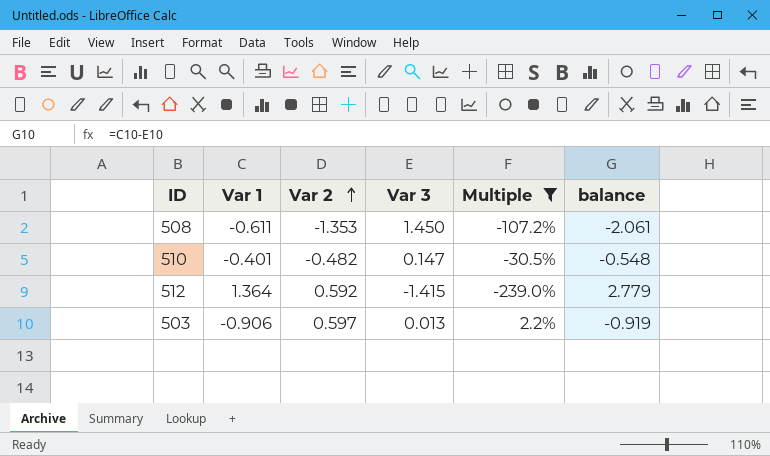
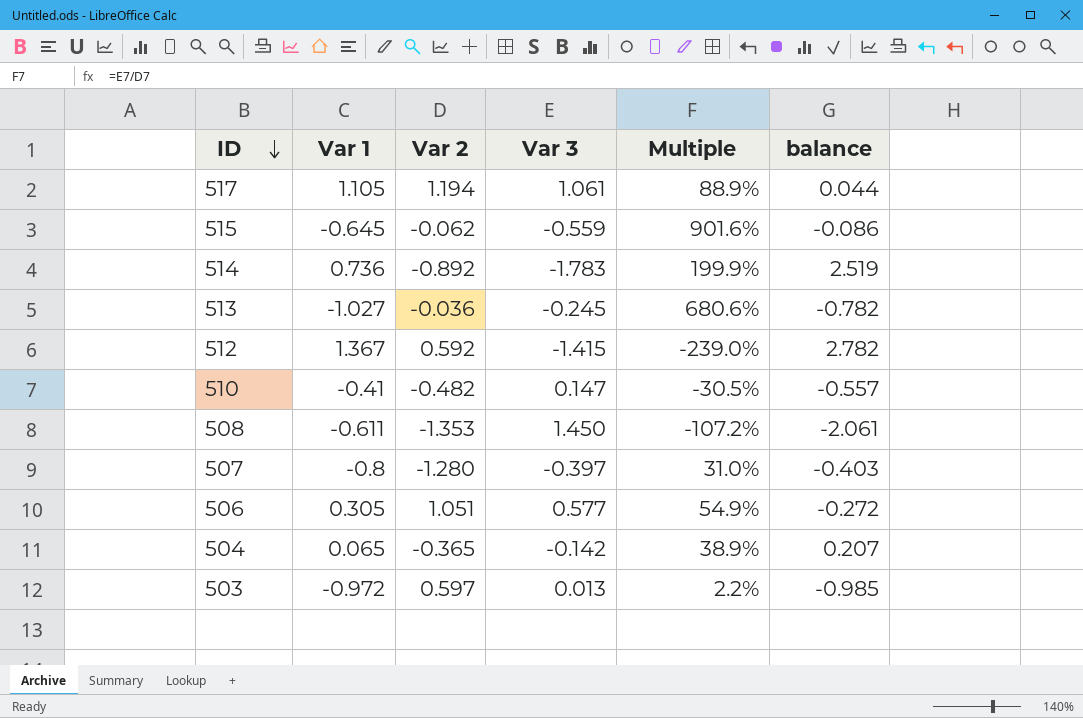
filter: Multiple <= 2.2% -> none
row order: Var 2 ascending -> ID descending
512 | Var 1: 1.364 -> 1.367
512 | balance: 2.779 -> 2.782
510 | Var 1: -0.401 -> -0.41
510 | balance: -0.548 -> -0.557
503 | Var 1: -0.906 -> -0.972
503 | balance: -0.919 -> -0.985

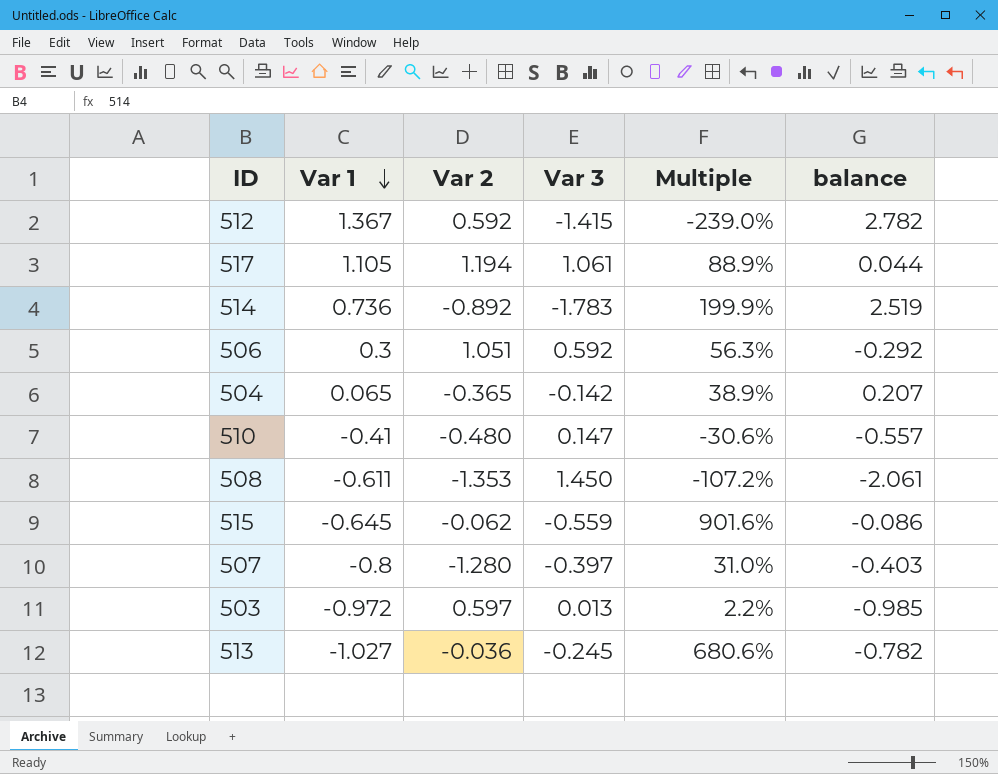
row order: ID descending -> Var 1 descending
506 | Var 1: 0.305 -> 0.3
506 | Var 3: 0.577 -> 0.592
506 | Multiple: 54.9% -> 56.3%
506 | balance: -0.272 -> -0.292
510 | Var 2: -0.482 -> -0.480
510 | Multiple: -30.5% -> -30.6%

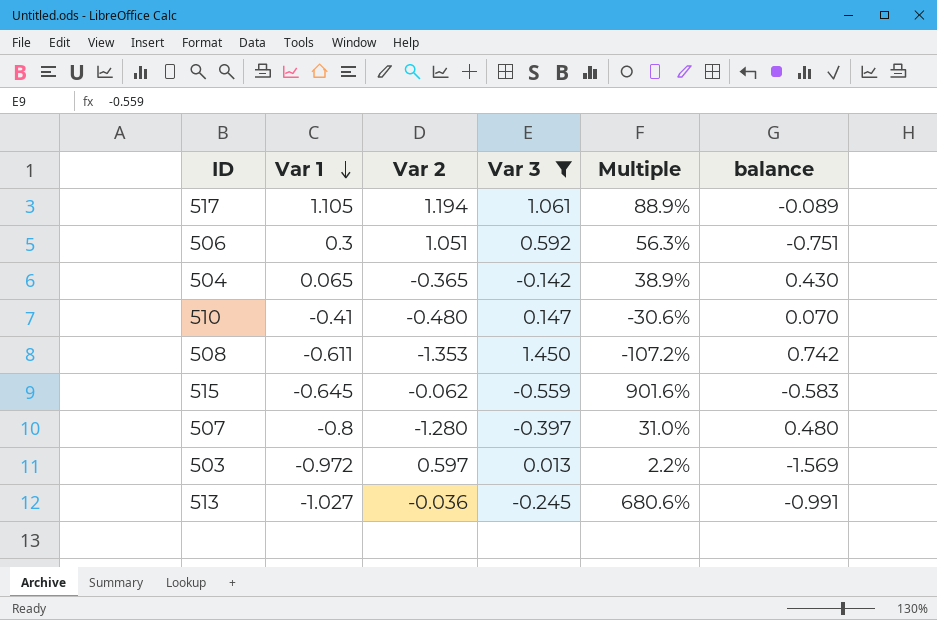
filter: none -> Var 3 >= -0.559
column balance | formula: [Var 1] - [Var 3] -> [Var 1] - [Var 2]

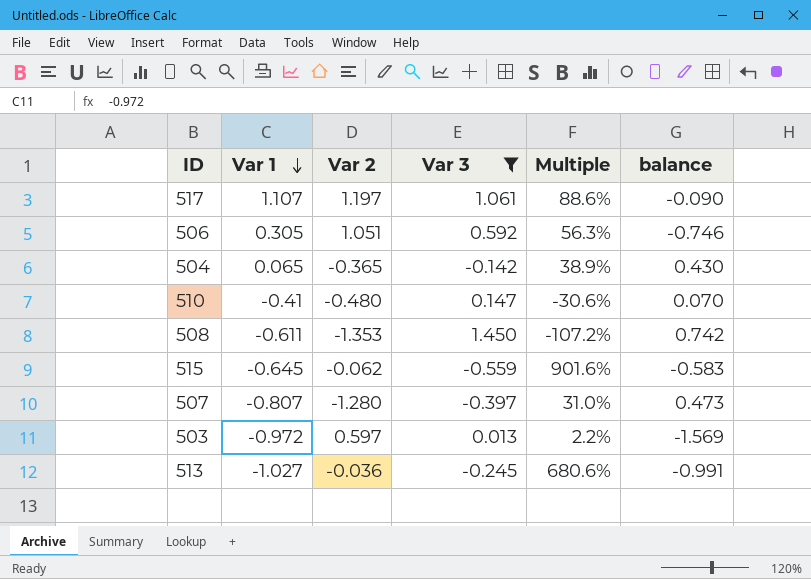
517 | Var 1: 1.105 -> 1.107
517 | Var 2: 1.194 -> 1.197
517 | Multiple: 88.9% -> 88.6%
517 | balance: -0.089 -> -0.090
506 | Var 1: 0.3 -> 0.305
506 | balance: -0.751 -> -0.746
507 | Var 1: -0.8 -> -0.807
507 | balance: 0.480 -> 0.473

